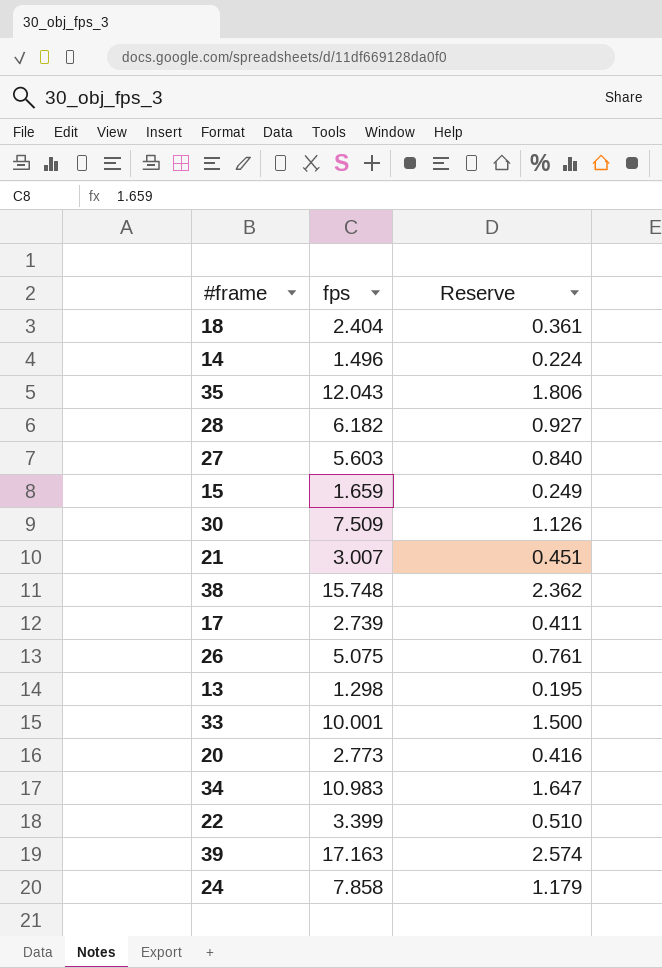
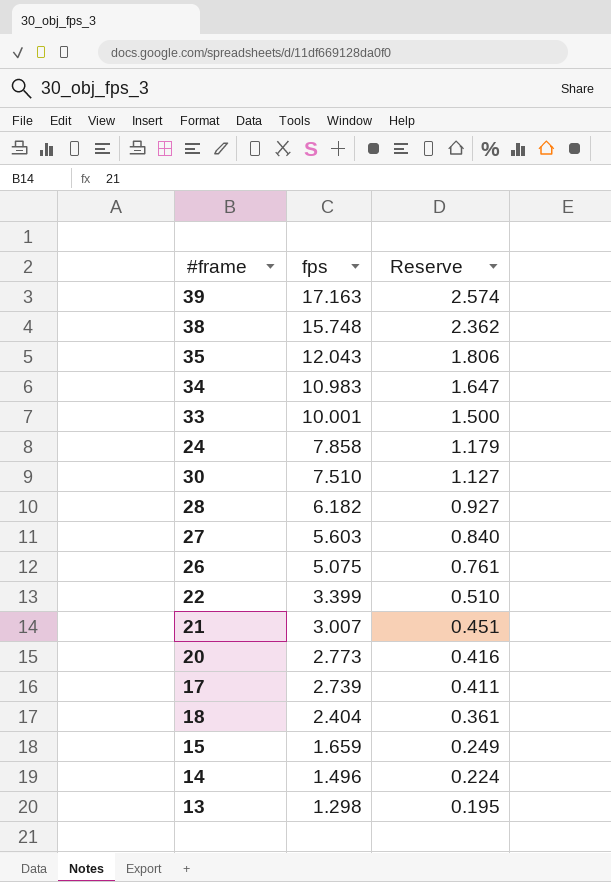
row order: none -> fps descending
30 | fps: 7.509 -> 7.510
30 | Reserve: 1.126 -> 1.127

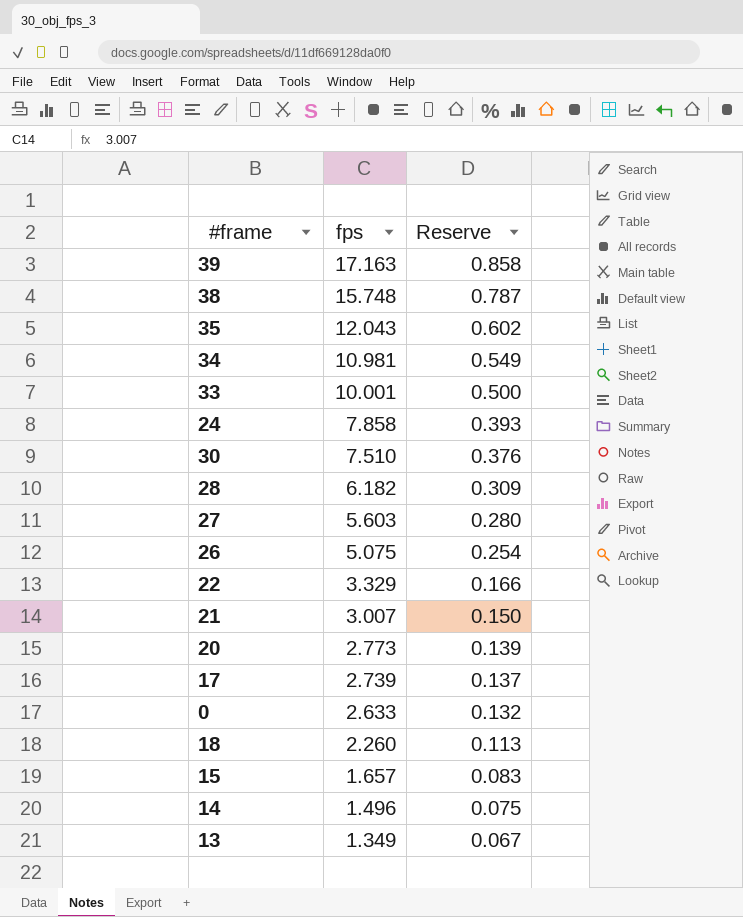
column Reserve | formula: [fps] * 0.15 -> [fps] * 0.05
34 | fps: 10.983 -> 10.981
22 | fps: 3.399 -> 3.329
row 0: none -> 2.633 | 0.132
18 | fps: 2.404 -> 2.260
15 | fps: 1.659 -> 1.657
13 | fps: 1.298 -> 1.349

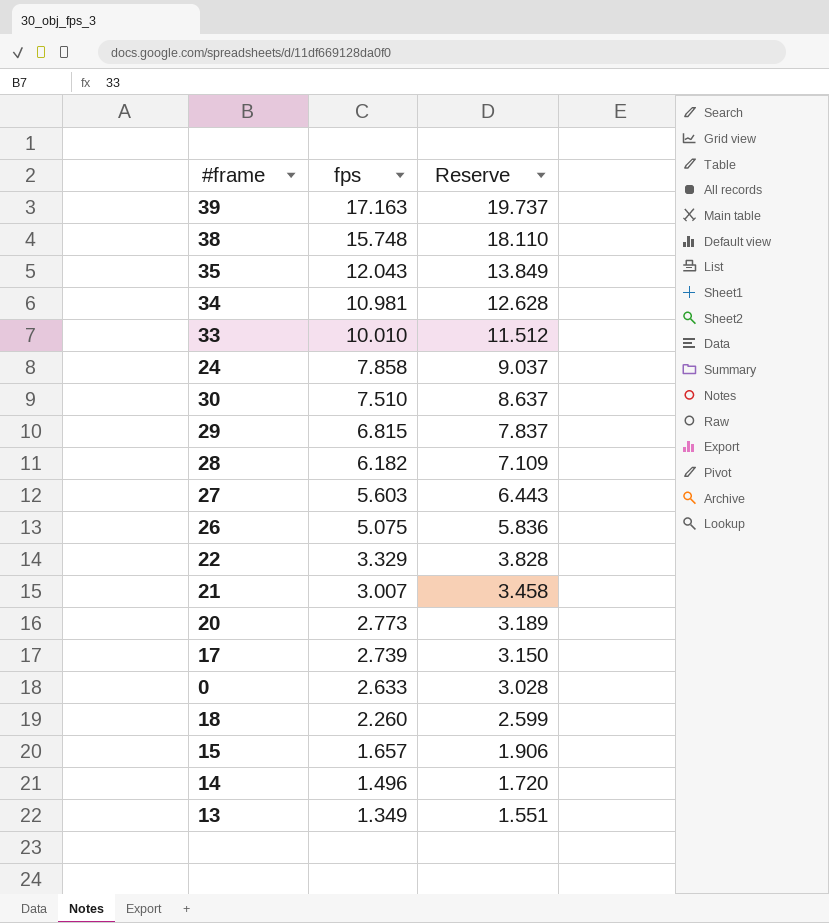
column Reserve | formula: [fps] * 0.05 -> [fps] * 1.15
33 | fps: 10.001 -> 10.010
row 29: none -> 6.815 | 7.837

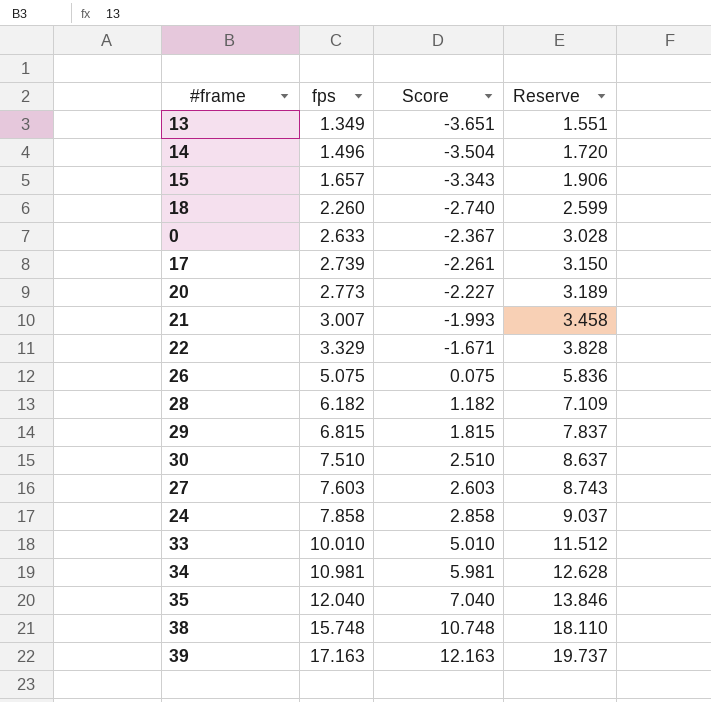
row order: fps descending -> fps ascending
column Score | formula: none -> [fps] - 5
27 | fps: 5.603 -> 7.603
27 | Reserve: 6.443 -> 8.743
35 | fps: 12.043 -> 12.040
35 | Reserve: 13.849 -> 13.846

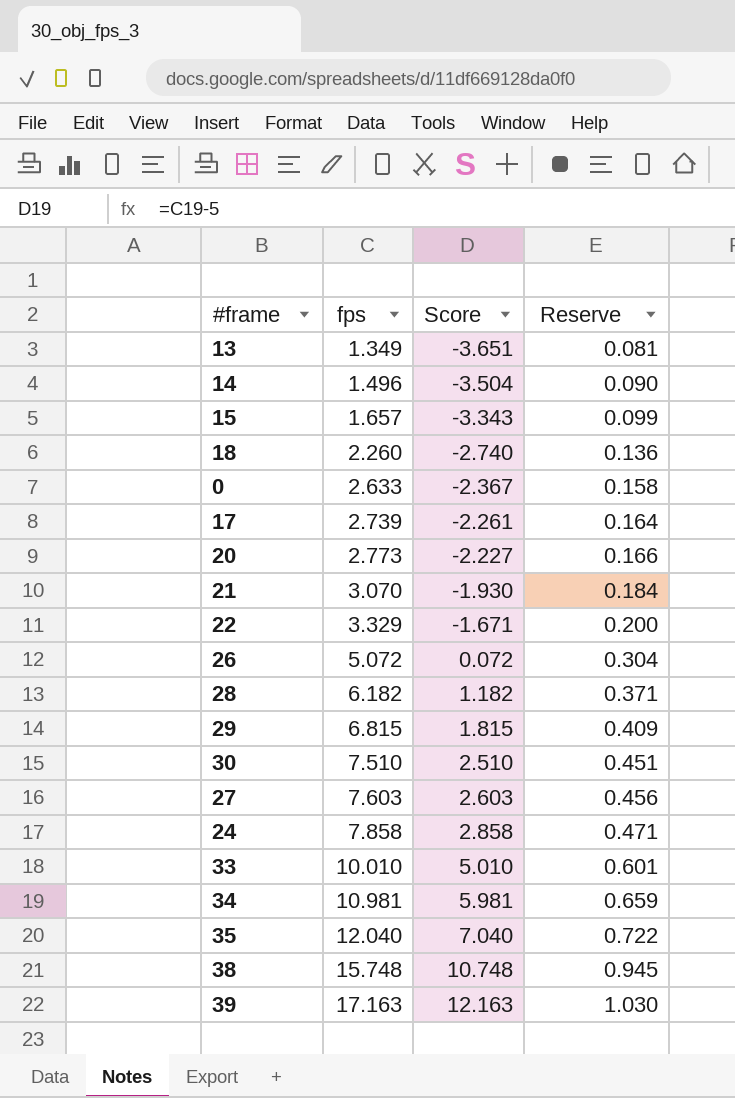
column Reserve | formula: [fps] * 1.15 -> [fps] * 0.06
21 | fps: 3.007 -> 3.070
21 | Score: -1.993 -> -1.930
26 | fps: 5.075 -> 5.072
26 | Score: 0.075 -> 0.072

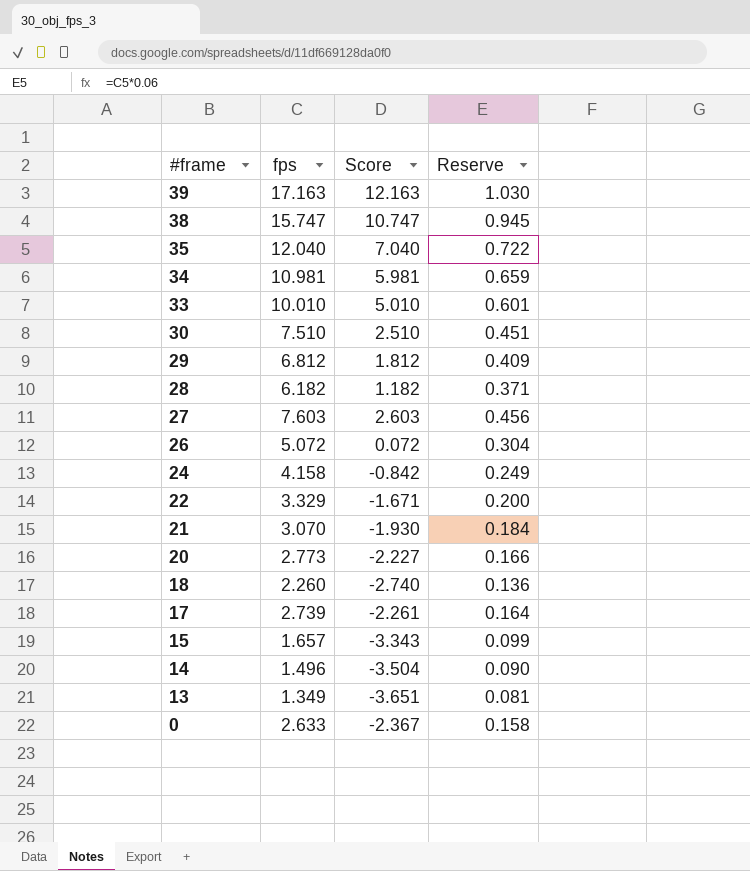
row order: fps ascending -> #frame descending
38 | fps: 15.748 -> 15.747
38 | Score: 10.748 -> 10.747
29 | fps: 6.815 -> 6.812
29 | Score: 1.815 -> 1.812
24 | fps: 7.858 -> 4.158
24 | Score: 2.858 -> -0.842
24 | Reserve: 0.471 -> 0.249

